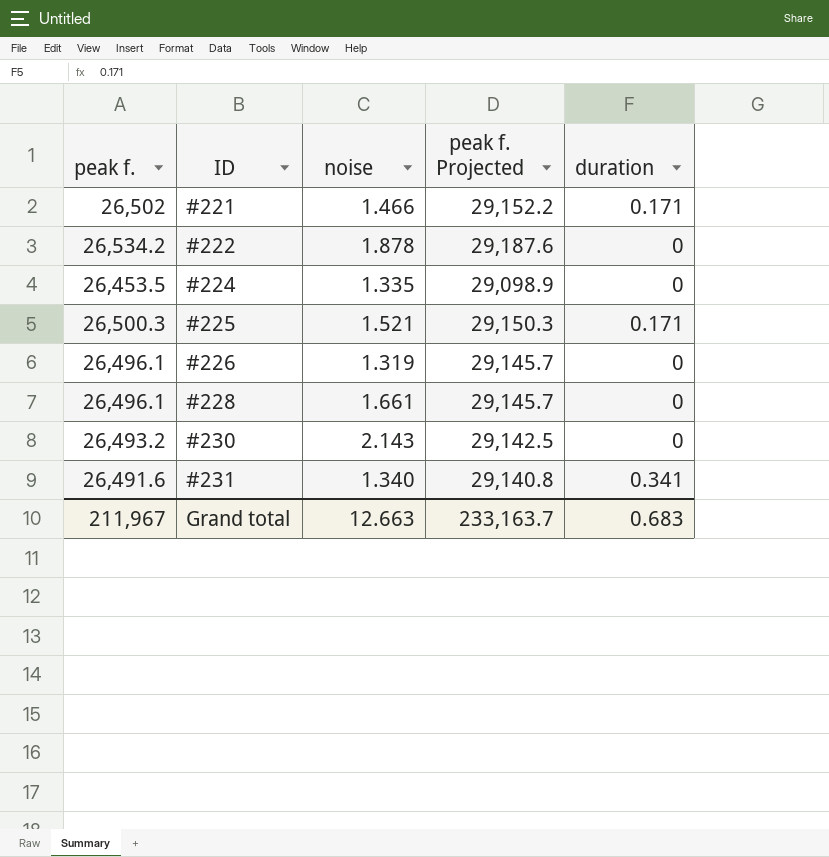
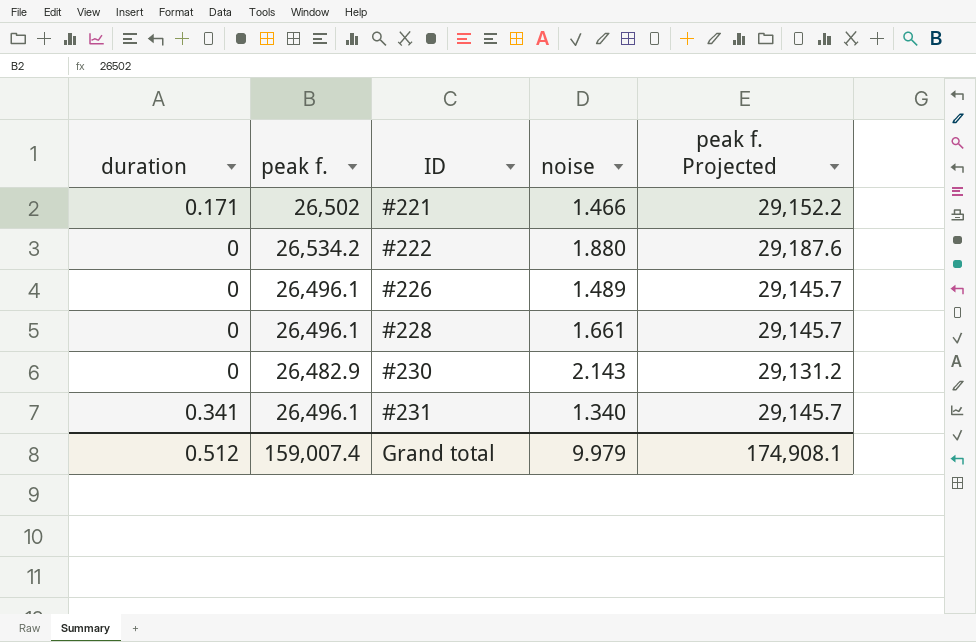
column duration | position: 5 -> 1
row #224: 26,453.5 | 1.335 | 29,098.9 | 0 -> none
row #225: 26,500.3 | 1.521 | 29,150.3 | 0.171 -> none
#222 | noise: 1.878 -> 1.880
#226 | noise: 1.319 -> 1.489
#230 | peak f.: 26,493.2 -> 26,482.9
#230 | peak f. Projected: 29,142.5 -> 29,131.2
#231 | peak f.: 26,491.6 -> 26,496.1
#231 | peak f. Projected: 29,140.8 -> 29,145.7
Grand total | duration: 0.683 -> 0.512
Grand total | peak f.: 211,967 -> 159,007.4
Grand total | noise: 12.663 -> 9.979
Grand total | peak f. Projected: 233,163.7 -> 174,908.1

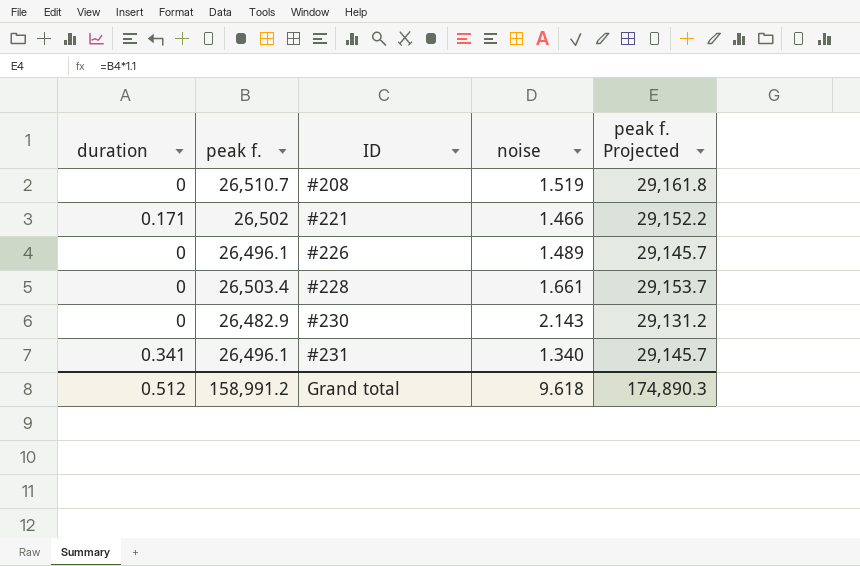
row #222: 0 | 26,534.2 | 1.880 | 29,187.6 -> none
row #208: none -> 0 | 26,510.7 | 1.519 | 29,161.8
#228 | peak f.: 26,496.1 -> 26,503.4
#228 | peak f. Projected: 29,145.7 -> 29,153.7
Grand total | peak f.: 159,007.4 -> 158,991.2
Grand total | noise: 9.979 -> 9.618
Grand total | peak f. Projected: 174,908.1 -> 174,890.3

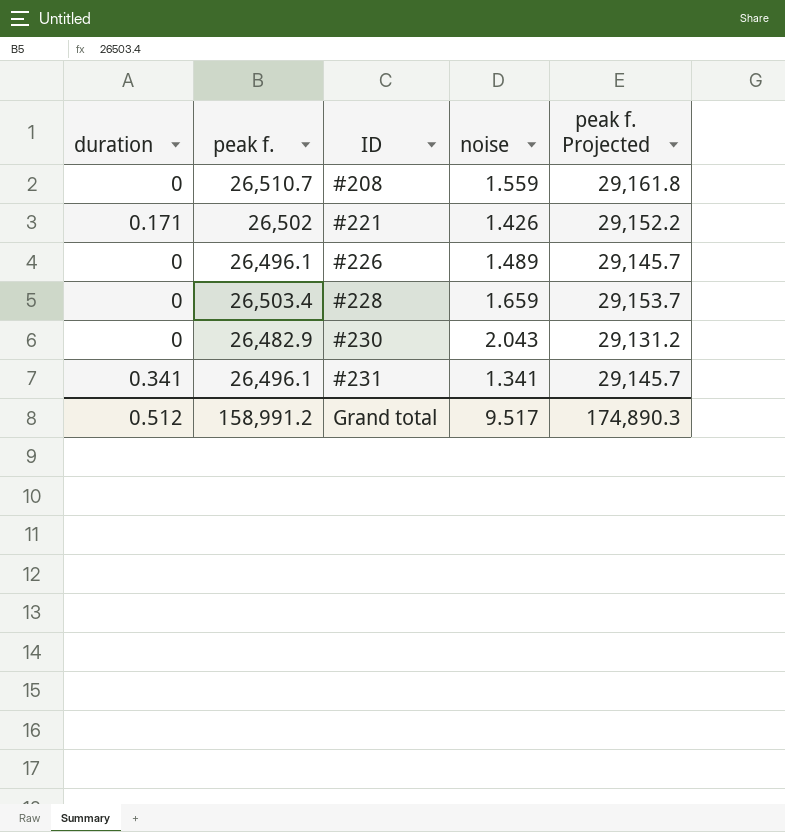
#208 | noise: 1.519 -> 1.559
#221 | noise: 1.466 -> 1.426
#228 | noise: 1.661 -> 1.659
#230 | noise: 2.143 -> 2.043
#231 | noise: 1.340 -> 1.341
Grand total | noise: 9.618 -> 9.517

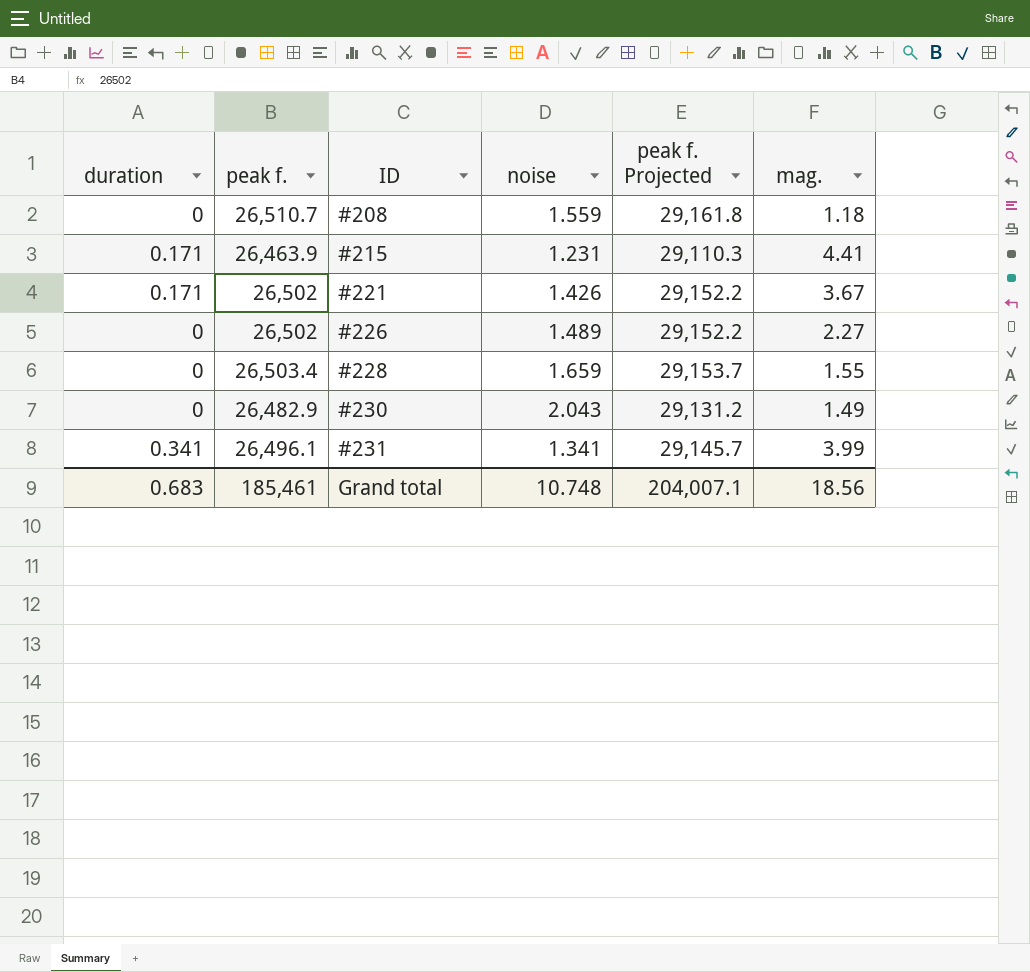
column mag. | position: none -> 6
row #215: none -> 0.171 | 26,463.9 | 1.231 | 29,110.3 | 4.41
#226 | peak f.: 26,496.1 -> 26,502
#226 | peak f. Projected: 29,145.7 -> 29,152.2
Grand total | duration: 0.512 -> 0.683
Grand total | peak f.: 158,991.2 -> 185,461
Grand total | noise: 9.517 -> 10.748
Grand total | peak f. Projected: 174,890.3 -> 204,007.1

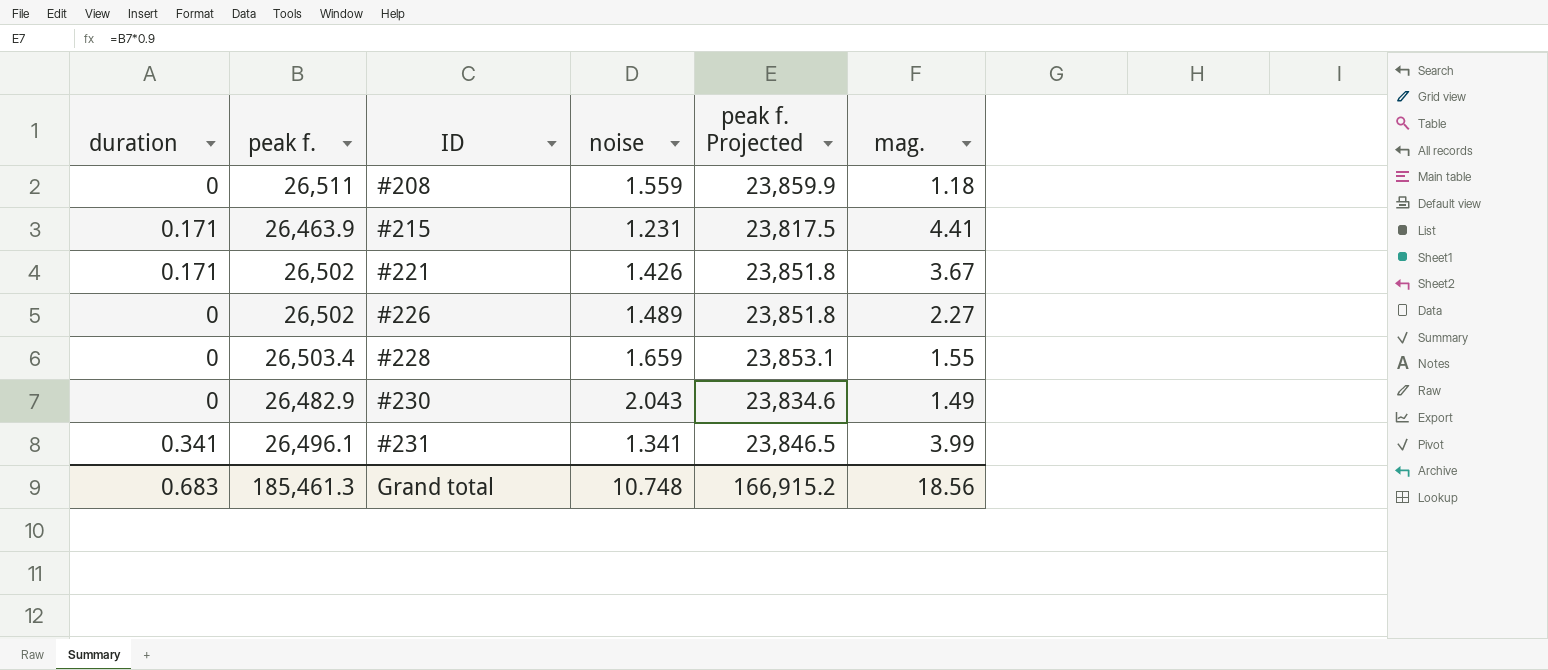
column peak f. Projected | formula: [peak f.] * 1.1 -> [peak f.] * 0.9
#208 | peak f.: 26,510.7 -> 26,511
Grand total | peak f.: 185,461 -> 185,461.3
Grand total | peak f. Projected: 204,007.1 -> 166,915.2

